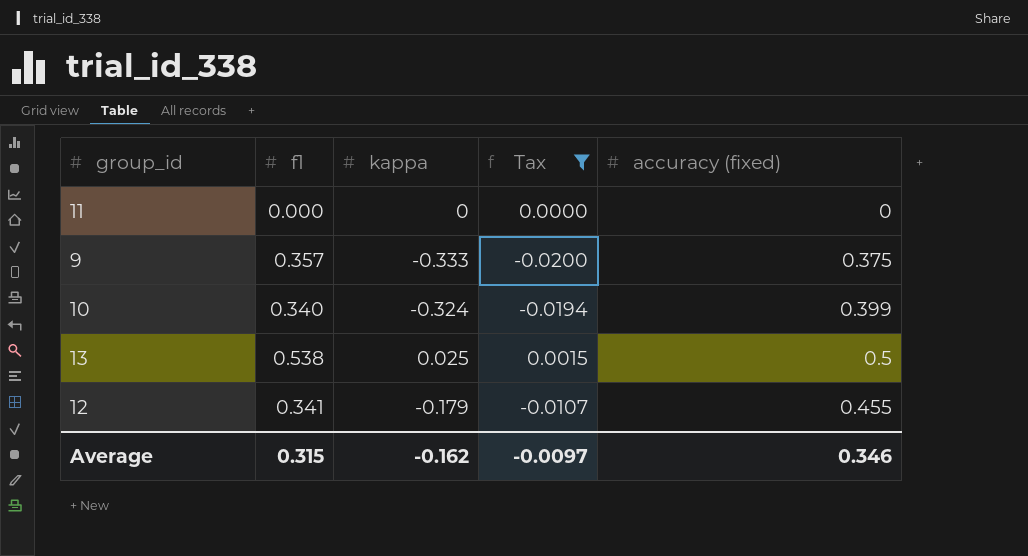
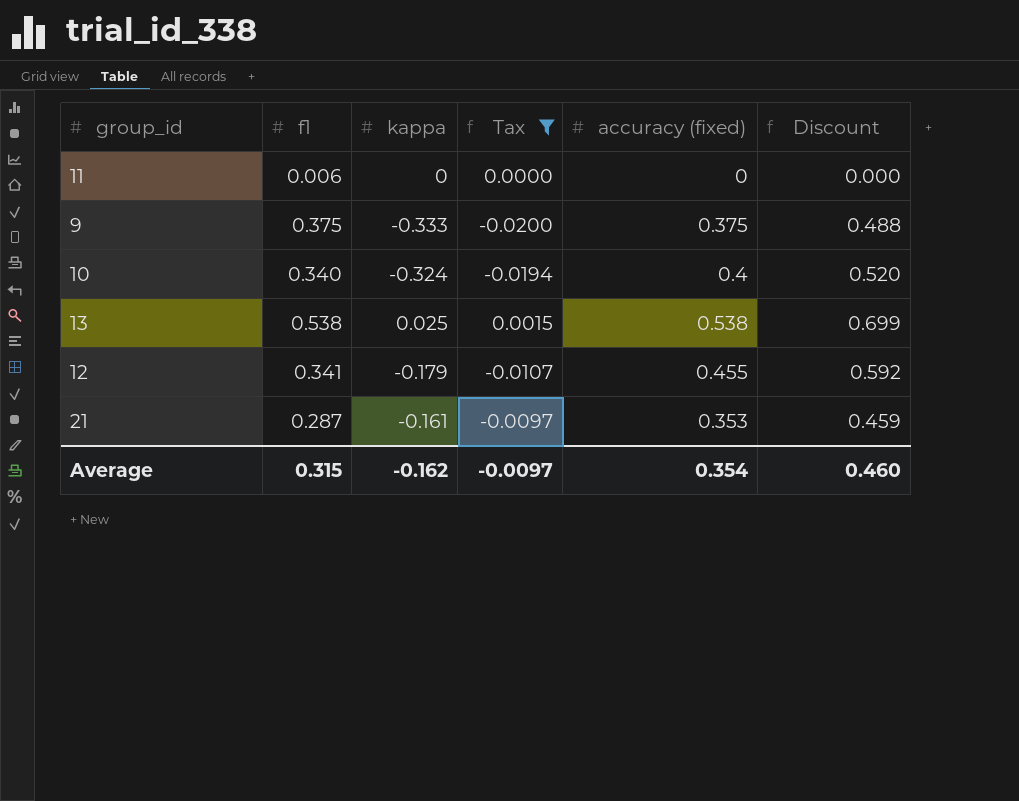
column Discount | formula: none -> [accuracy (fixed)] * 1.3
11 | f1: 0.000 -> 0.006
9 | f1: 0.357 -> 0.375
10 | accuracy (fixed): 0.399 -> 0.4
13 | accuracy (fixed): 0.5 -> 0.538
row 21: none -> 0.287 | -0.161 | -0.0097 | 0.353 | 0.459
Average | accuracy (fixed): 0.346 -> 0.354

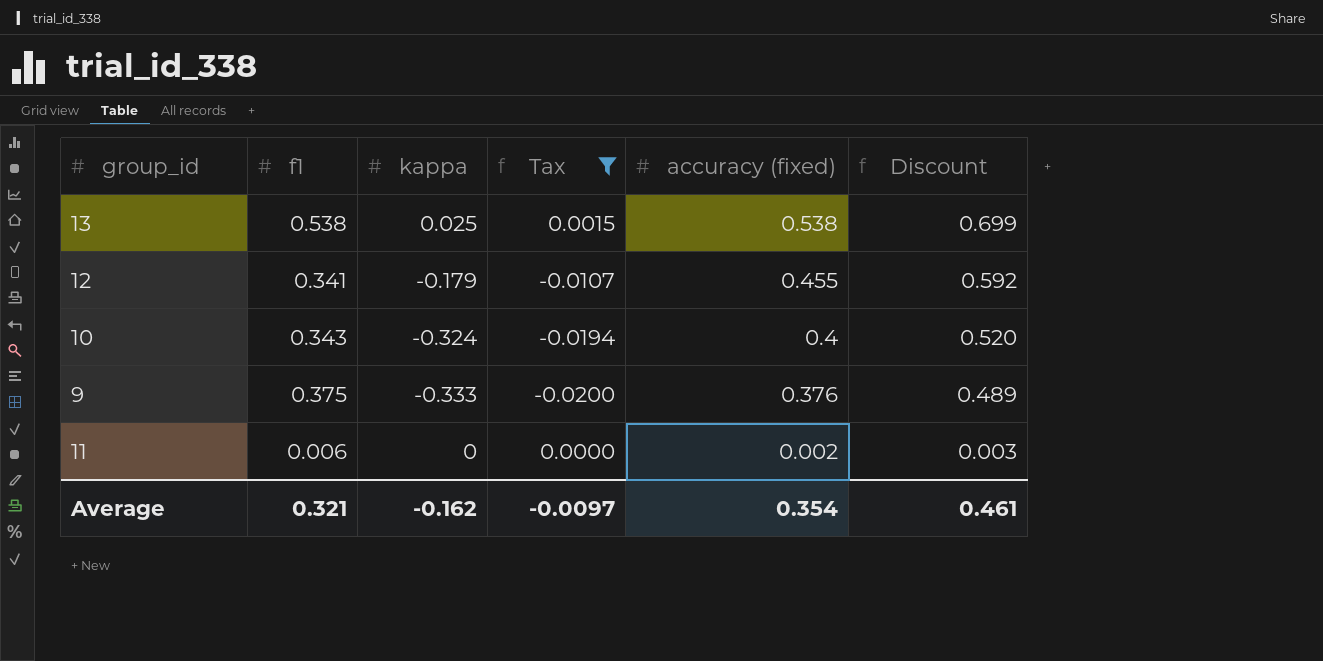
row order: none -> accuracy (fixed) descending
row 21: 0.287 | -0.161 | -0.0097 | 0.353 | 0.459 -> none
10 | f1: 0.340 -> 0.343
9 | accuracy (fixed): 0.375 -> 0.376
9 | Discount: 0.488 -> 0.489
11 | accuracy (fixed): 0 -> 0.002
11 | Discount: 0.000 -> 0.003
Average | f1: 0.315 -> 0.321
Average | Discount: 0.460 -> 0.461

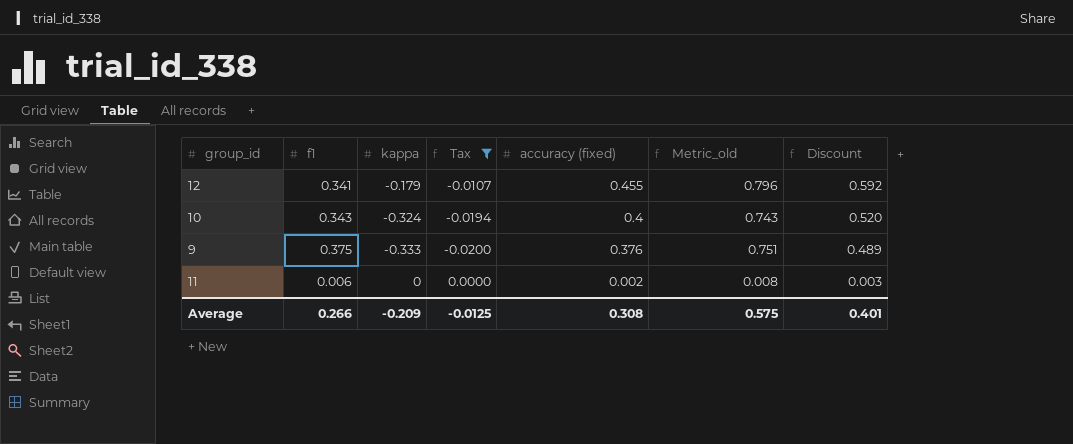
column Metric_old | formula: none -> [f1] + [accuracy (fixed)]
row 13: 0.538 | 0.025 | 0.0015 | 0.538 | 0.699 -> none
Average | f1: 0.321 -> 0.266
Average | kappa: -0.162 -> -0.209
Average | Tax: -0.0097 -> -0.0125
Average | accuracy (fixed): 0.354 -> 0.308
Average | Discount: 0.461 -> 0.401

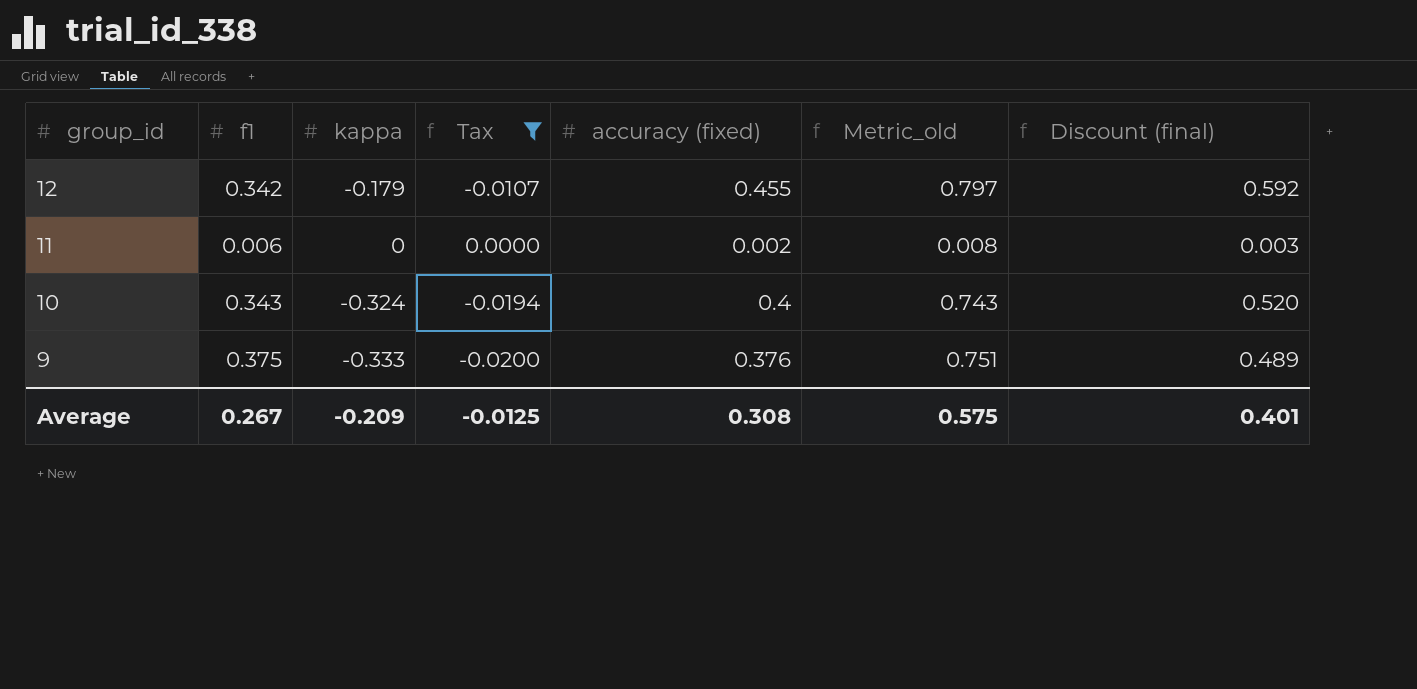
row order: accuracy (fixed) descending -> group_id descending
column name: Discount -> Discount (final)
12 | f1: 0.341 -> 0.342
12 | Metric_old: 0.796 -> 0.797
Average | f1: 0.266 -> 0.267

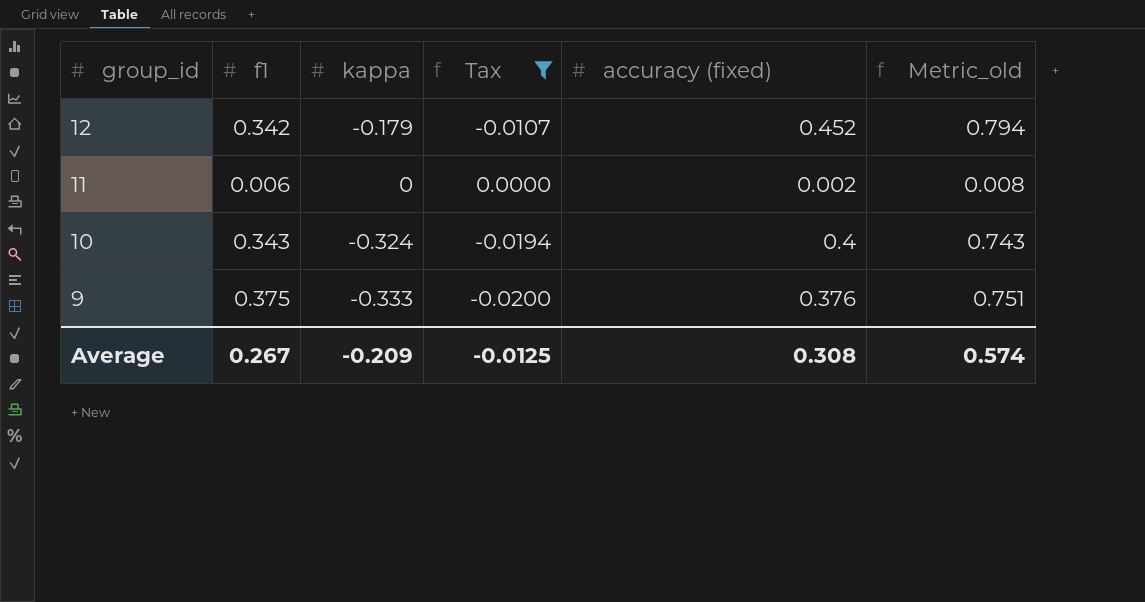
column Discount (final) | formula: [accuracy (fixed)] * 1.3 -> none
12 | accuracy (fixed): 0.455 -> 0.452
12 | Metric_old: 0.797 -> 0.794
Average | Metric_old: 0.575 -> 0.574

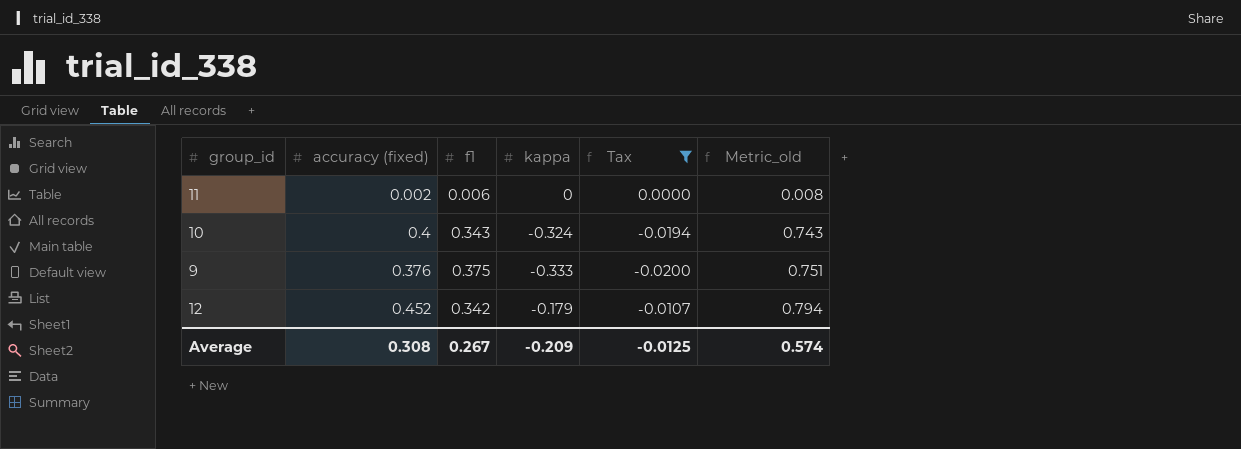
row order: group_id descending -> Metric_old ascending
column accuracy (fixed) | position: 5 -> 2

